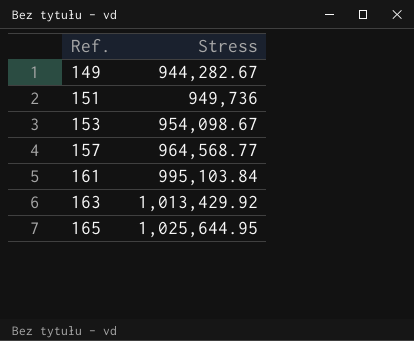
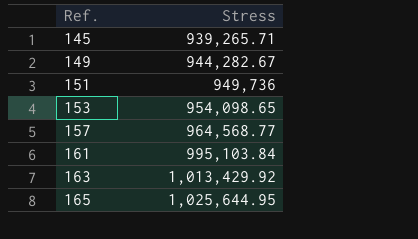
row 145: none -> 939,265.71
153 | Stress: 954,098.67 -> 954,098.65

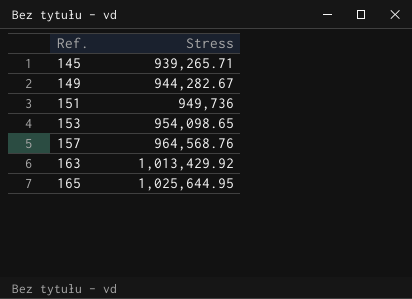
row 161: 995,103.84 -> none
157 | Stress: 964,568.77 -> 964,568.76

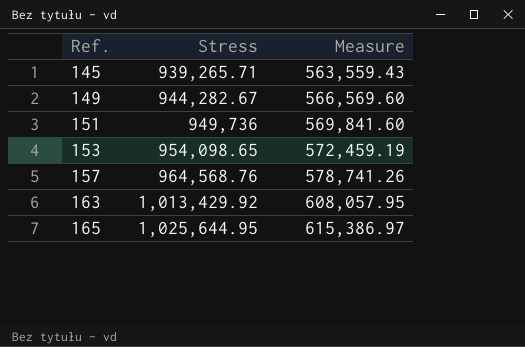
column Measure | formula: none -> [Stress] * 0.6

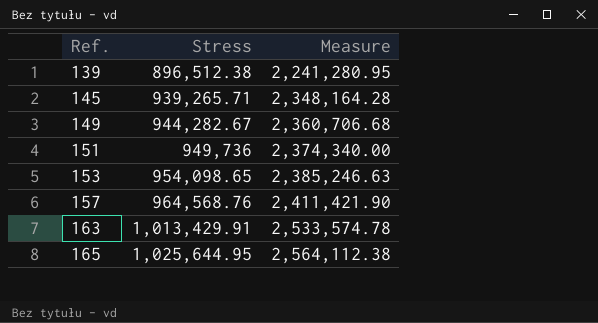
column Measure | formula: [Stress] * 0.6 -> [Stress] * 2.5
row 139: none -> 896,512.38 | 2,241,280.95
163 | Stress: 1,013,429.92 -> 1,013,429.91

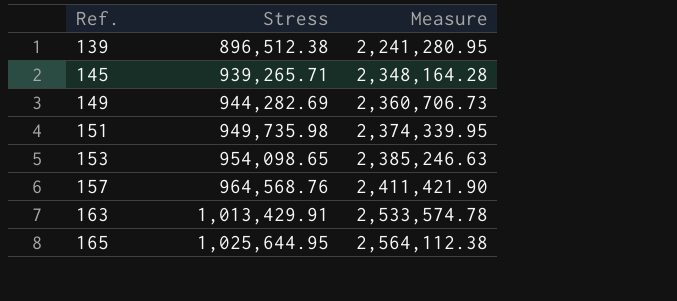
149 | Stress: 944,282.67 -> 944,282.69
149 | Measure: 2,360,706.68 -> 2,360,706.73
151 | Stress: 949,736 -> 949,735.98
151 | Measure: 2,374,340.00 -> 2,374,339.95

